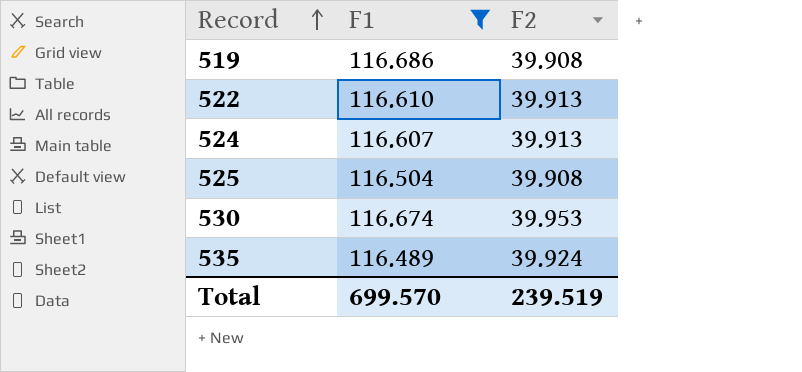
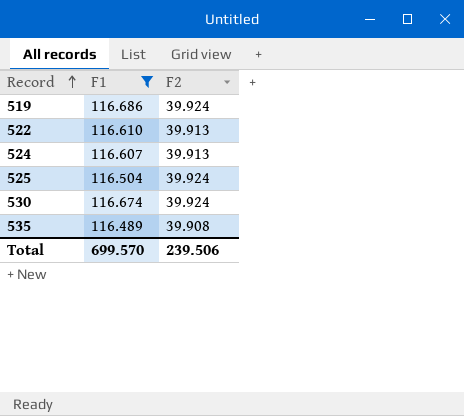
519 | F2: 39.908 -> 39.924
525 | F2: 39.908 -> 39.924
530 | F2: 39.953 -> 39.924
535 | F2: 39.924 -> 39.908
Total | F2: 239.519 -> 239.506

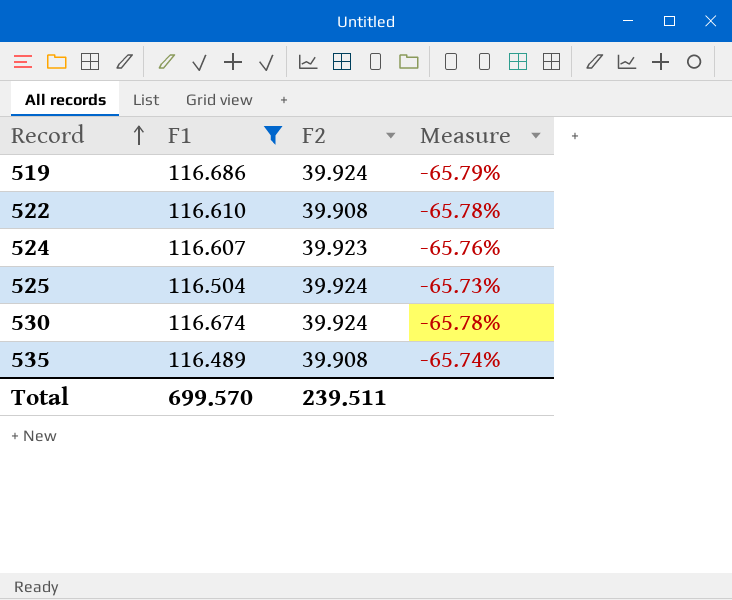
column Measure | formula: none -> ([F2] - [F1]) / [F1]
522 | F2: 39.913 -> 39.908
524 | F2: 39.913 -> 39.923
Total | F2: 239.506 -> 239.511

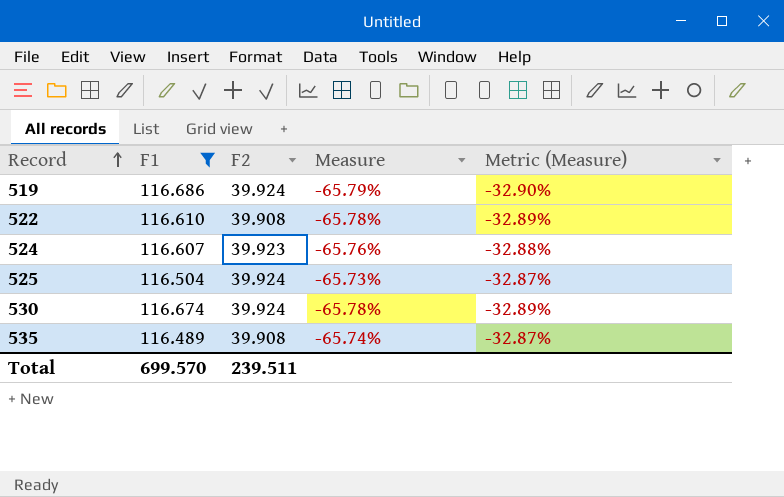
column Metric (Measure) | formula: none -> [Measure] * 0.5

